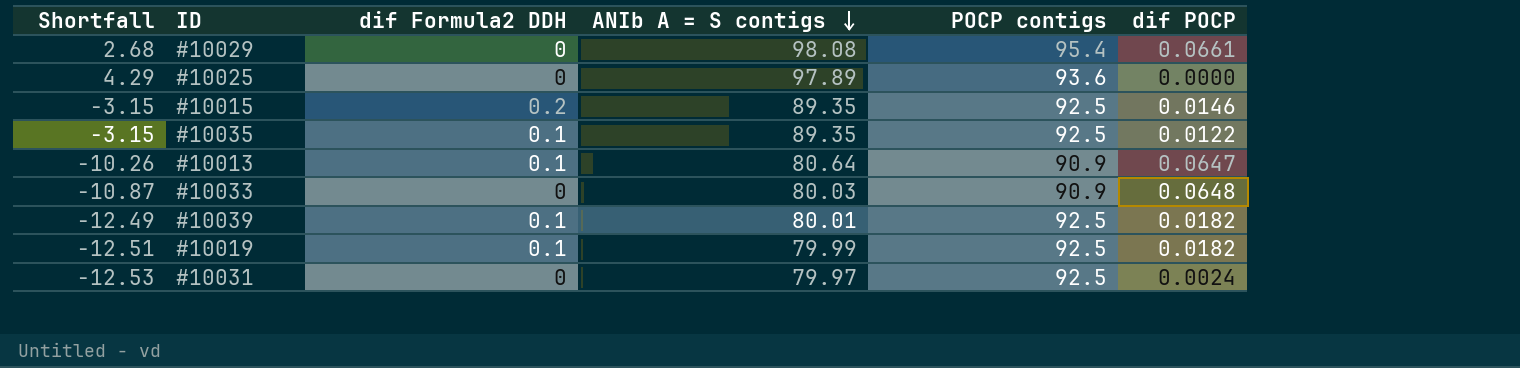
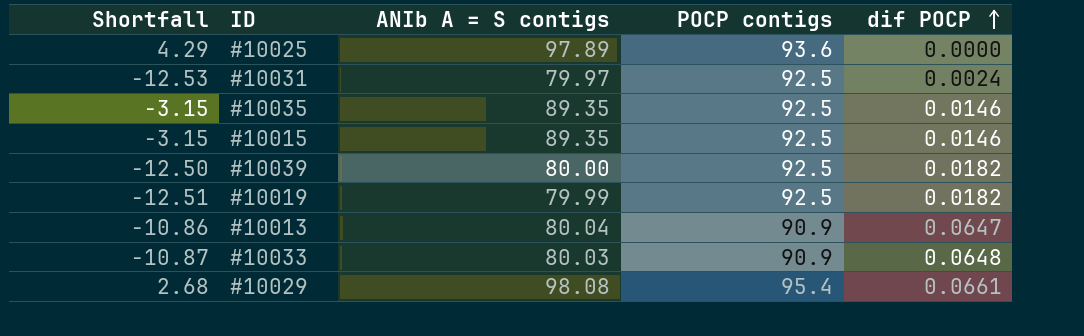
row order: ANIb A = S contigs descending -> dif POCP ascending
column dif Formula2 DDH | position: 3 -> none
#10035 | dif POCP: 0.0122 -> 0.0146
#10039 | Shortfall: -12.49 -> -12.50
#10039 | ANIb A = S contigs: 80.01 -> 80.00
#10013 | Shortfall: -10.26 -> -10.86
#10013 | ANIb A = S contigs: 80.64 -> 80.04

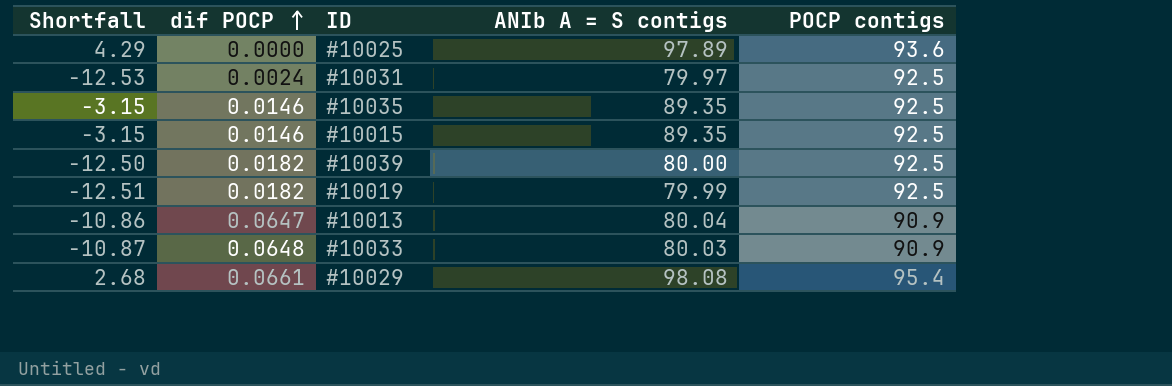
column dif POCP | position: 5 -> 2

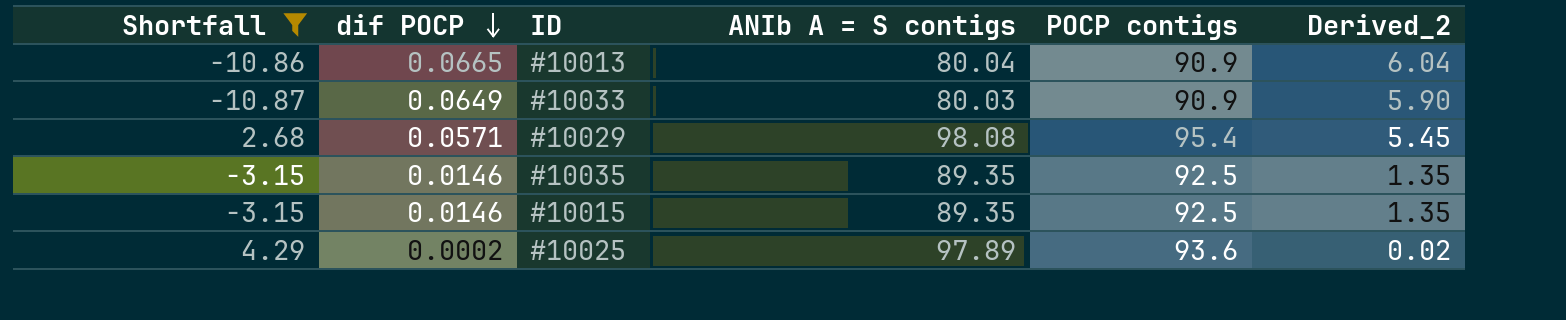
filter: none -> Shortfall >= -10.87
row order: dif POCP ascending -> dif POCP descending
column Derived_2 | formula: none -> [dif POCP] * [POCP contigs]
#10013 | dif POCP: 0.0647 -> 0.0665
#10033 | dif POCP: 0.0648 -> 0.0649
#10029 | dif POCP: 0.0661 -> 0.0571
#10025 | dif POCP: 0.0000 -> 0.0002

